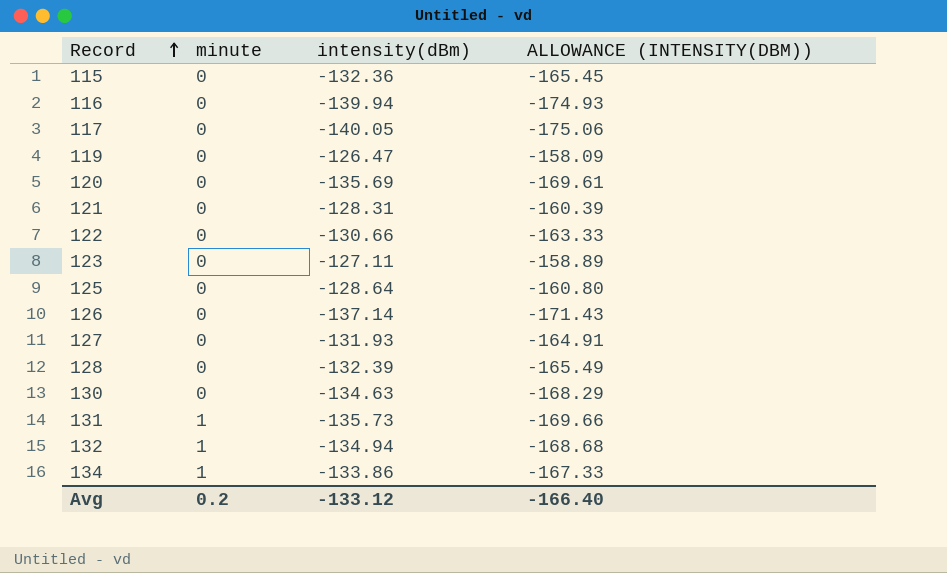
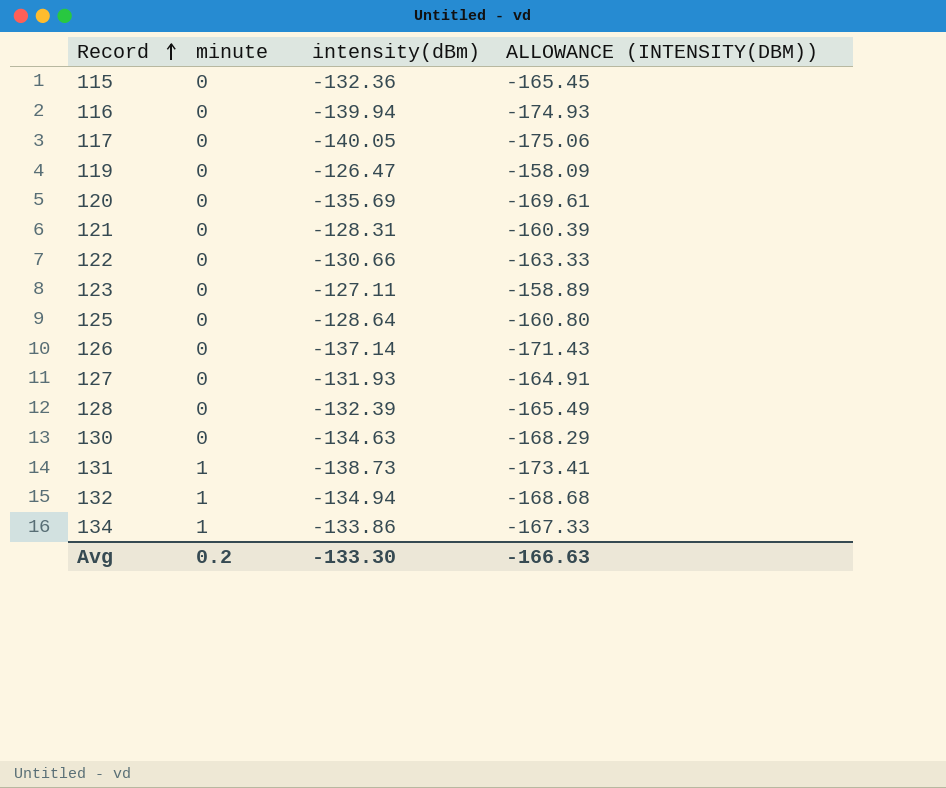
131 | intensity(dBm): -135.73 -> -138.73
131 | ALLOWANCE (INTENSITY(DBM)): -169.66 -> -173.41
Avg | intensity(dBm): -133.12 -> -133.30
Avg | ALLOWANCE (INTENSITY(DBM)): -166.40 -> -166.63

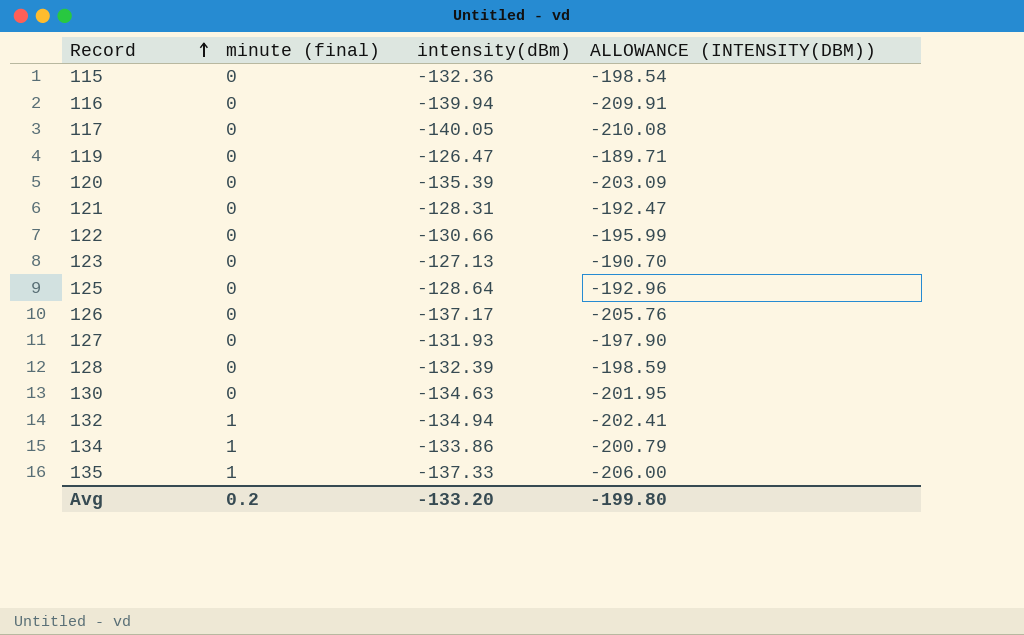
column name: minute -> minute (final)
column ALLOWANCE (INTENSITY(DBM)) | formula: [intensity(dBm)] * 1.25 -> [intensity(dBm)] * 1.5
row 131: 1 | -138.73 | -173.41 -> none
120 | intensity(dBm): -135.69 -> -135.39
123 | intensity(dBm): -127.11 -> -127.13
126 | intensity(dBm): -137.14 -> -137.17
row 135: none -> 1 | -137.33 | -206.00
Avg | intensity(dBm): -133.30 -> -133.20
Avg | ALLOWANCE (INTENSITY(DBM)): -166.63 -> -199.80

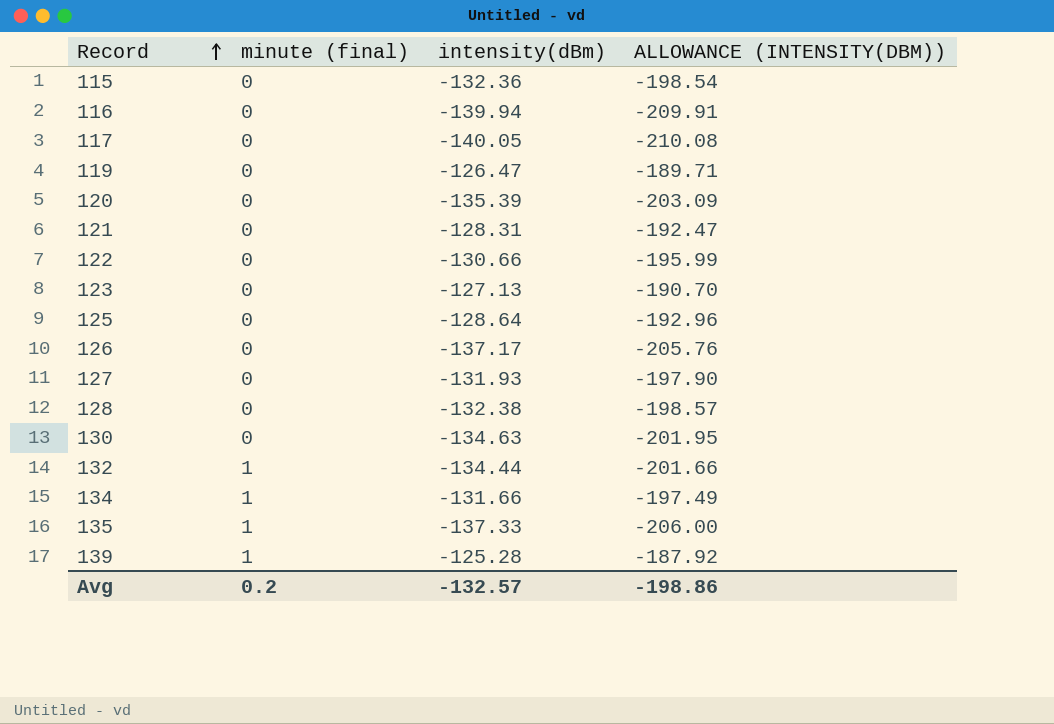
128 | intensity(dBm): -132.39 -> -132.38
128 | ALLOWANCE (INTENSITY(DBM)): -198.59 -> -198.57
132 | intensity(dBm): -134.94 -> -134.44
132 | ALLOWANCE (INTENSITY(DBM)): -202.41 -> -201.66
134 | intensity(dBm): -133.86 -> -131.66
134 | ALLOWANCE (INTENSITY(DBM)): -200.79 -> -197.49
row 139: none -> 1 | -125.28 | -187.92
Avg | intensity(dBm): -133.20 -> -132.57
Avg | ALLOWANCE (INTENSITY(DBM)): -199.80 -> -198.86

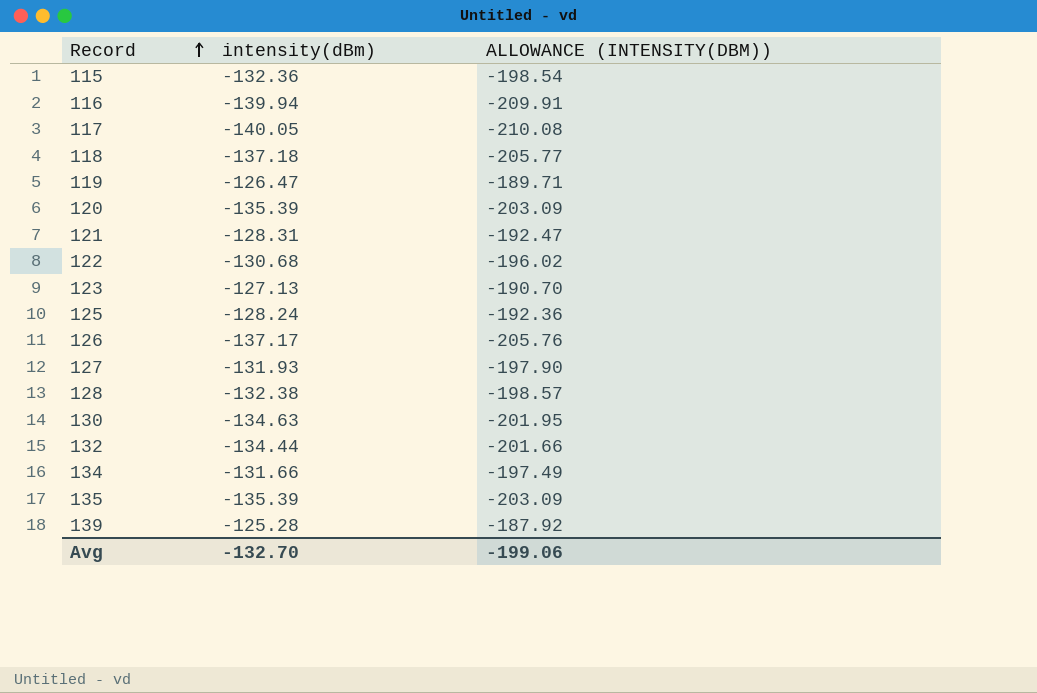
column minute (final) | position: 2 -> none
row 118: none -> -137.18 | -205.77
122 | intensity(dBm): -130.66 -> -130.68
122 | ALLOWANCE (INTENSITY(DBM)): -195.99 -> -196.02
125 | intensity(dBm): -128.64 -> -128.24
125 | ALLOWANCE (INTENSITY(DBM)): -192.96 -> -192.36
135 | intensity(dBm): -137.33 -> -135.39
135 | ALLOWANCE (INTENSITY(DBM)): -206.00 -> -203.09
Avg | intensity(dBm): -132.57 -> -132.70
Avg | ALLOWANCE (INTENSITY(DBM)): -198.86 -> -199.06

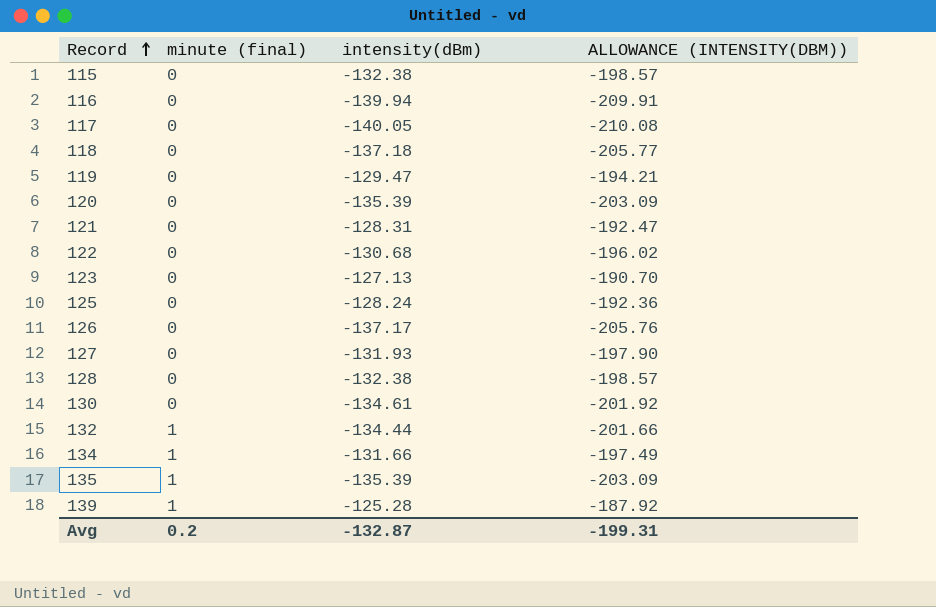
column minute (final) | position: none -> 2
115 | intensity(dBm): -132.36 -> -132.38
115 | ALLOWANCE (INTENSITY(DBM)): -198.54 -> -198.57
119 | intensity(dBm): -126.47 -> -129.47
119 | ALLOWANCE (INTENSITY(DBM)): -189.71 -> -194.21
130 | intensity(dBm): -134.63 -> -134.61
130 | ALLOWANCE (INTENSITY(DBM)): -201.95 -> -201.92
Avg | intensity(dBm): -132.70 -> -132.87
Avg | ALLOWANCE (INTENSITY(DBM)): -199.06 -> -199.31

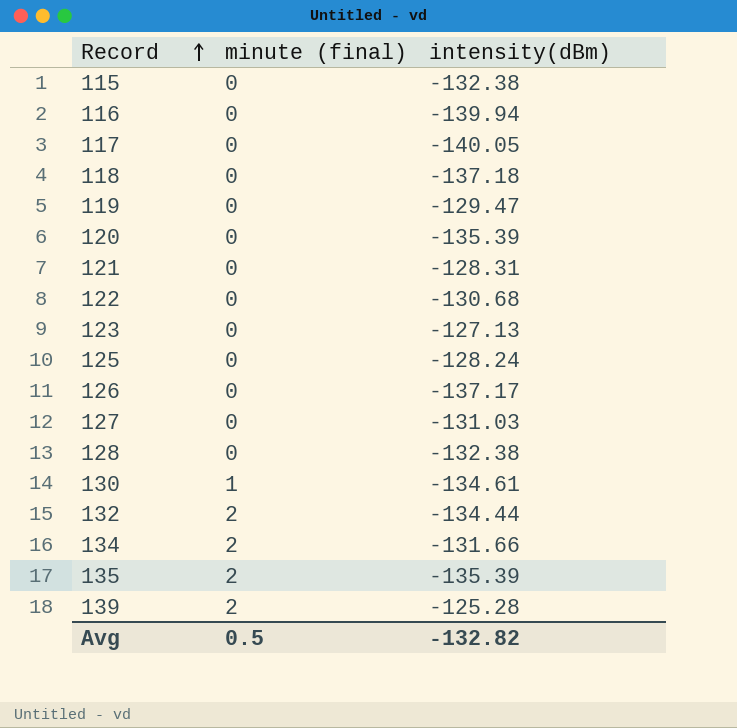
column ALLOWANCE (INTENSITY(DBM)) | formula: [intensity(dBm)] * 1.5 -> none
127 | intensity(dBm): -131.93 -> -131.03
130 | minute (final): 0 -> 1
132 | minute (final): 1 -> 2
134 | minute (final): 1 -> 2
135 | minute (final): 1 -> 2
139 | minute (final): 1 -> 2
Avg | minute (final): 0.2 -> 0.5
Avg | intensity(dBm): -132.87 -> -132.82

